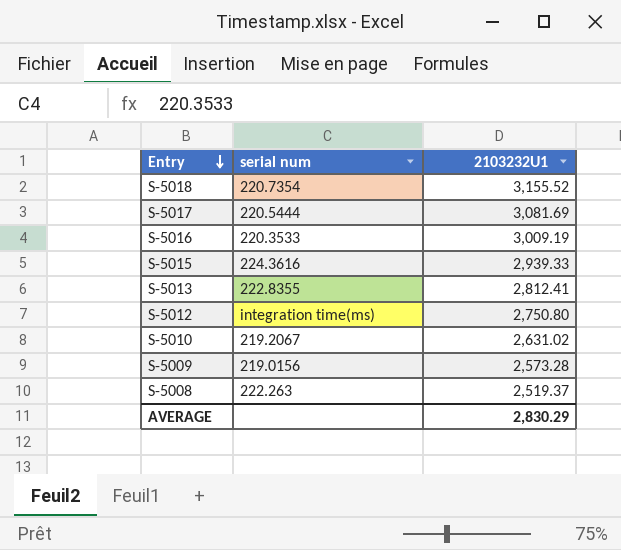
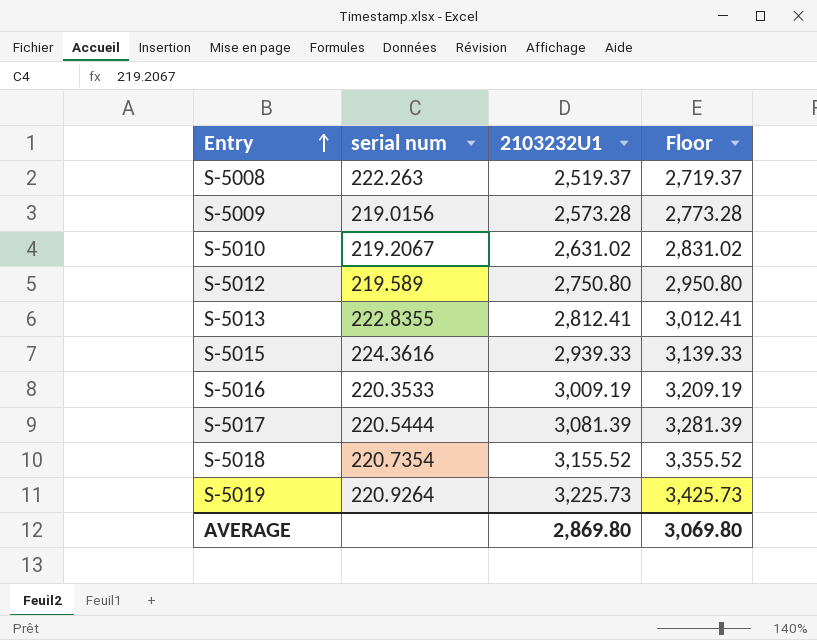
row order: Entry descending -> Entry ascending
column Floor | formula: none -> [2103232U1] + 200
S-5012 | serial num: integration time(ms) -> 219.589
S-5017 | 2103232U1: 3,081.69 -> 3,081.39
row S-5019: none -> 220.9264 | 3,225.73 | 3,425.73
AVERAGE | 2103232U1: 2,830.29 -> 2,869.80

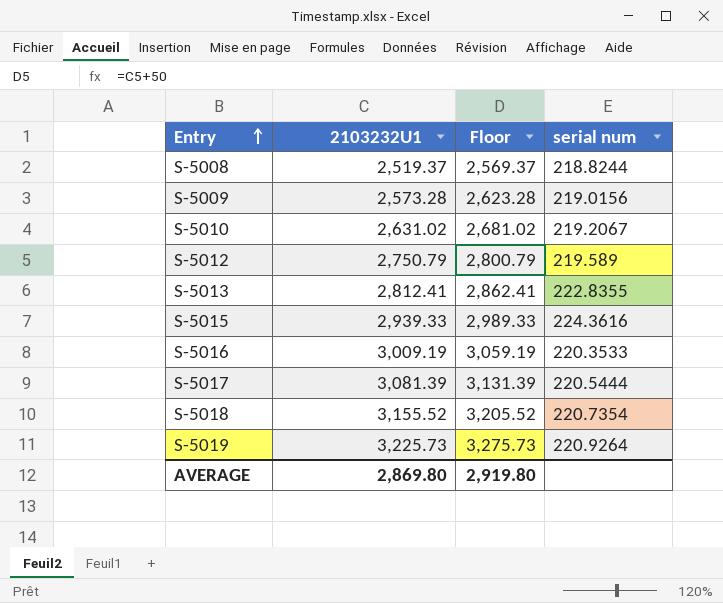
column Floor | formula: [2103232U1] + 200 -> [2103232U1] + 50
column serial num | position: 2 -> 4
S-5008 | serial num: 222.263 -> 218.8244
S-5012 | 2103232U1: 2,750.80 -> 2,750.79
AVERAGE | Floor: 3,069.80 -> 2,919.80

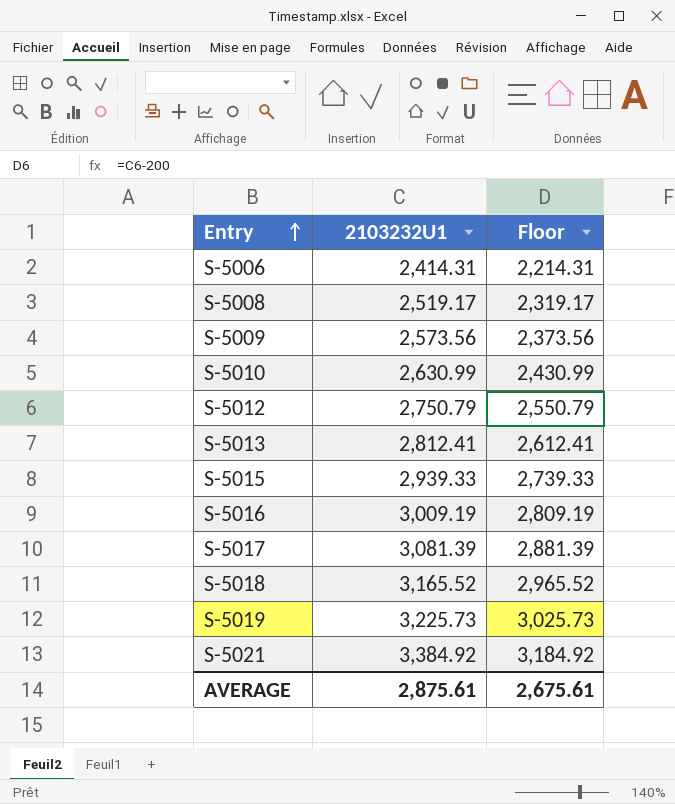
column serial num | position: 4 -> none
column Floor | formula: [2103232U1] + 50 -> [2103232U1] - 200
row S-5006: none -> 2,414.31 | 2,214.31
S-5008 | 2103232U1: 2,519.37 -> 2,519.17
S-5009 | 2103232U1: 2,573.28 -> 2,573.56
S-5010 | 2103232U1: 2,631.02 -> 2,630.99
S-5018 | 2103232U1: 3,155.52 -> 3,165.52
row S-5021: none -> 3,384.92 | 3,184.92
AVERAGE | 2103232U1: 2,869.80 -> 2,875.61
AVERAGE | Floor: 2,919.80 -> 2,675.61

